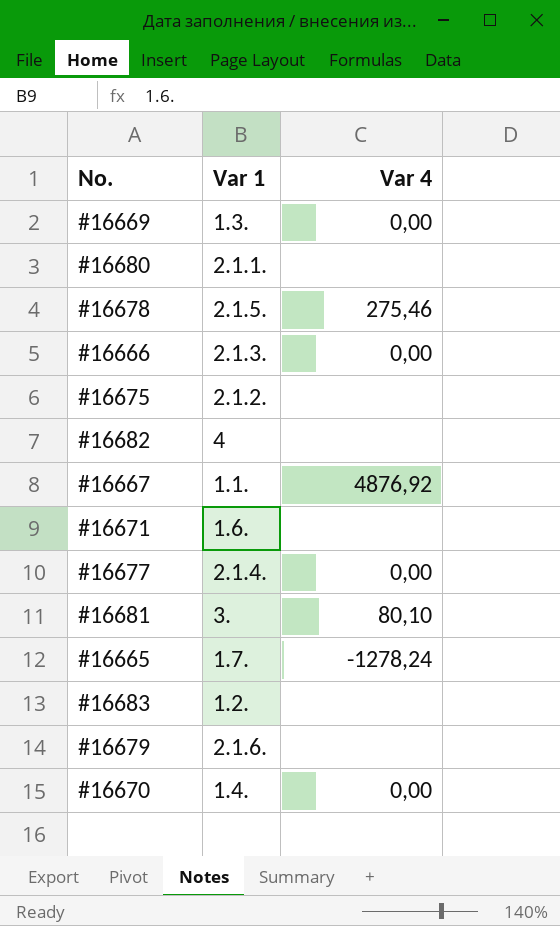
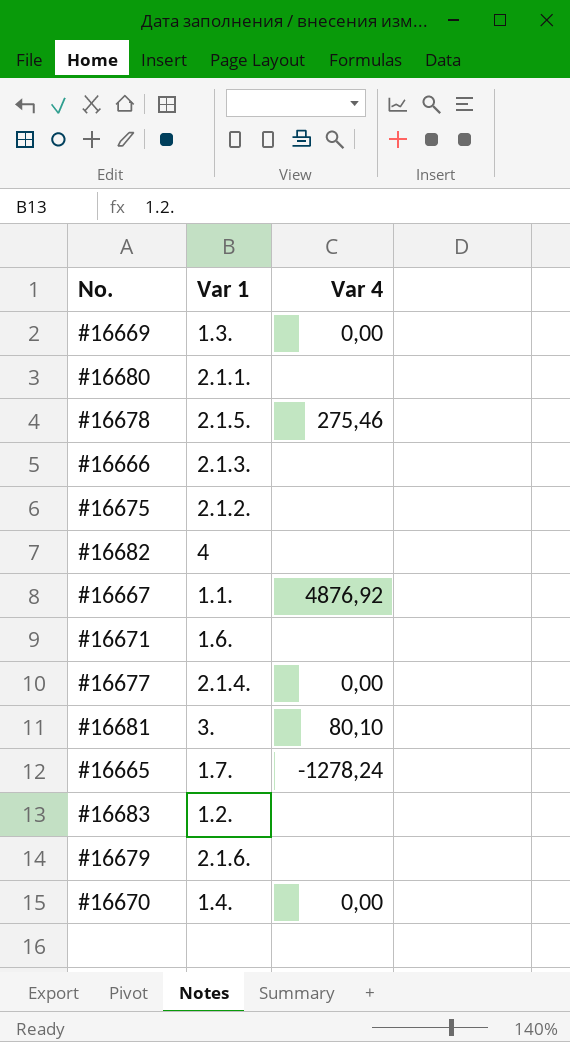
#16666 | Var 4: 0,00 -> none

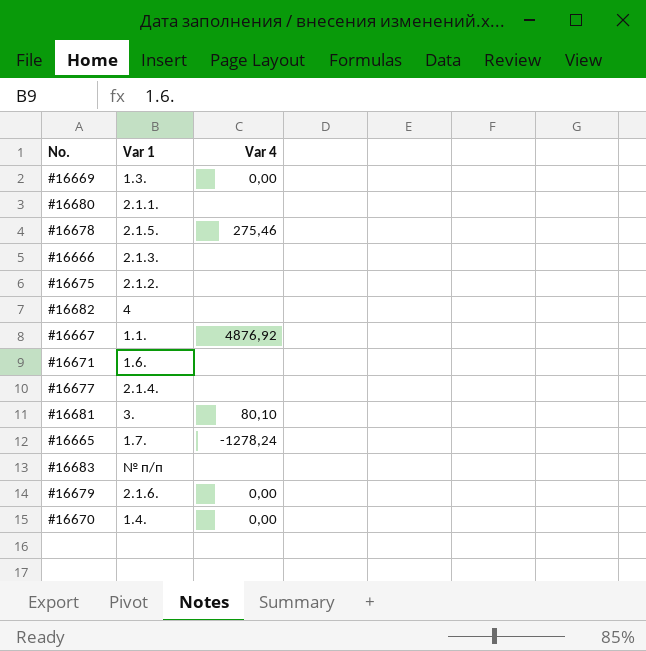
#16677 | Var 4: 0,00 -> none
#16683 | Var 1: 1.2. -> № п/п
#16679 | Var 4: none -> 0,00

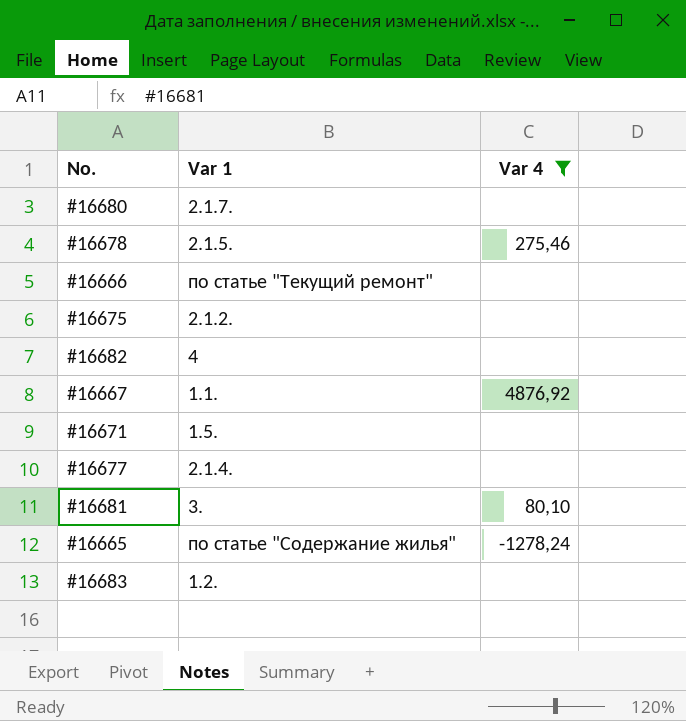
filter: none -> Var 4 != 0,00
#16680 | Var 1: 2.1.1. -> 2.1.7.
#16666 | Var 1: 2.1.3. -> по статье "Текущий ремонт"
#16671 | Var 1: 1.6. -> 1.5.
#16665 | Var 1: 1.7. -> по статье "Содержание жилья"
#16683 | Var 1: № п/п -> 1.2.

